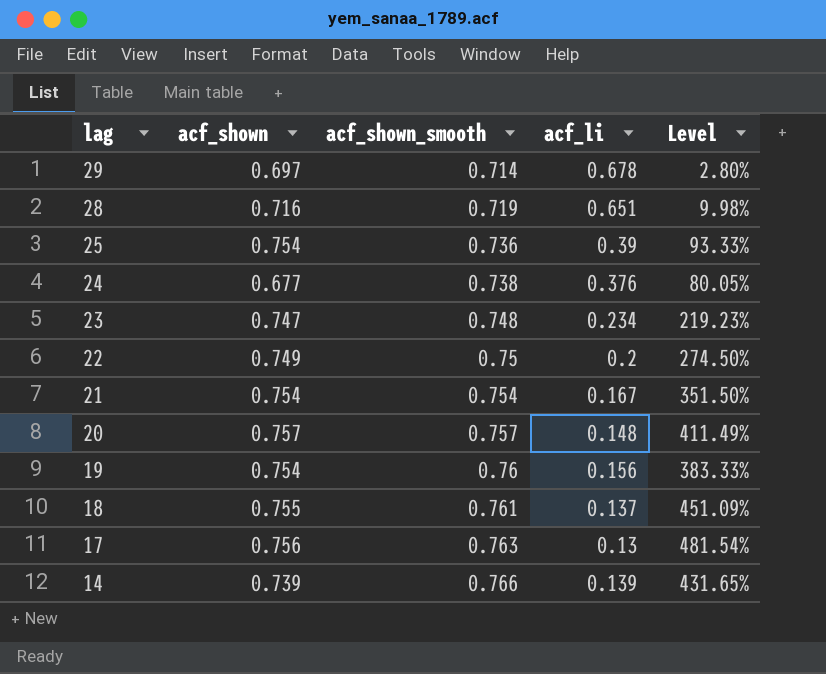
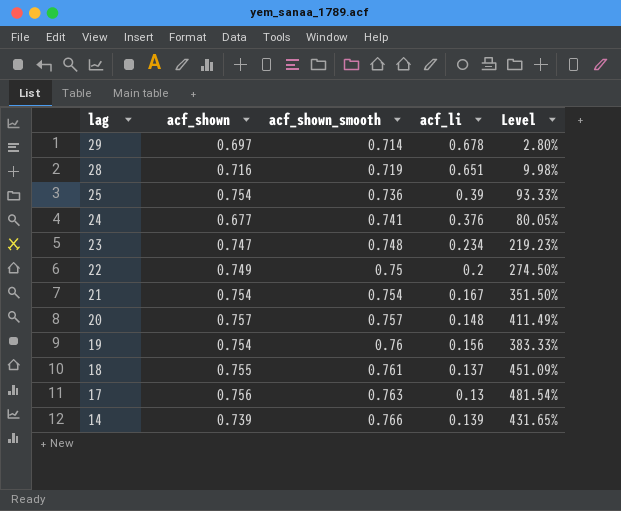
24 | acf_shown_smooth: 0.738 -> 0.741

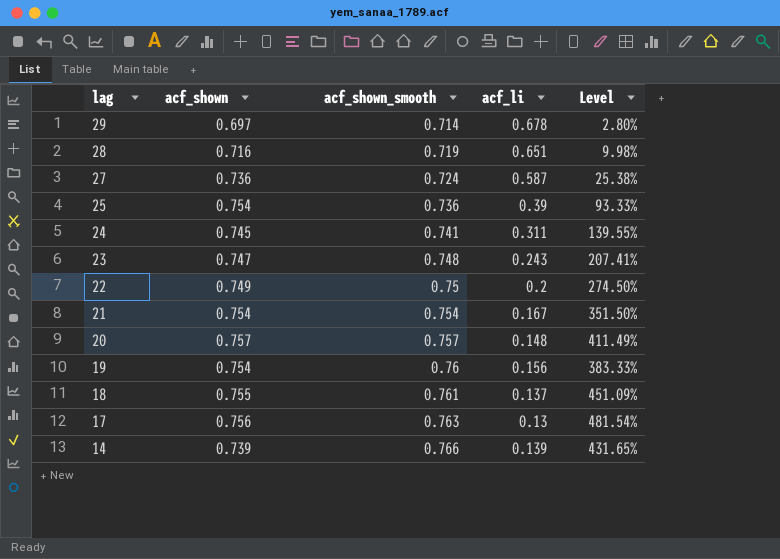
row 27: none -> 0.736 | 0.724 | 0.587 | 25.38%
24 | acf_shown: 0.677 -> 0.745
24 | acf_li: 0.376 -> 0.311
24 | Level: 80.05% -> 139.55%
23 | acf_li: 0.234 -> 0.243
23 | Level: 219.23% -> 207.41%

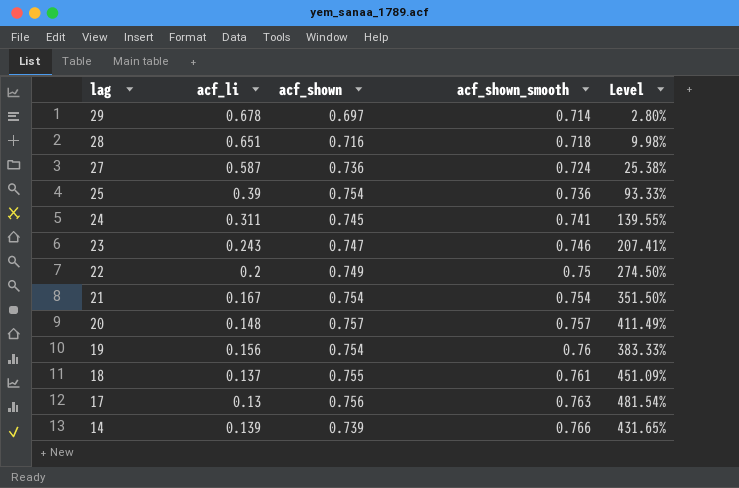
column acf_li | position: 4 -> 2
28 | acf_shown_smooth: 0.719 -> 0.718
23 | acf_shown_smooth: 0.748 -> 0.746

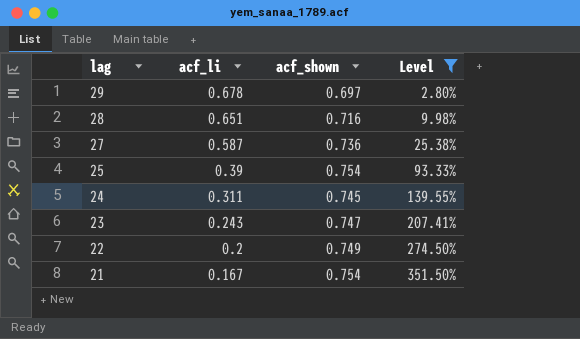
filter: none -> Level <= 351.50%
column acf_shown_smooth | position: 4 -> none

